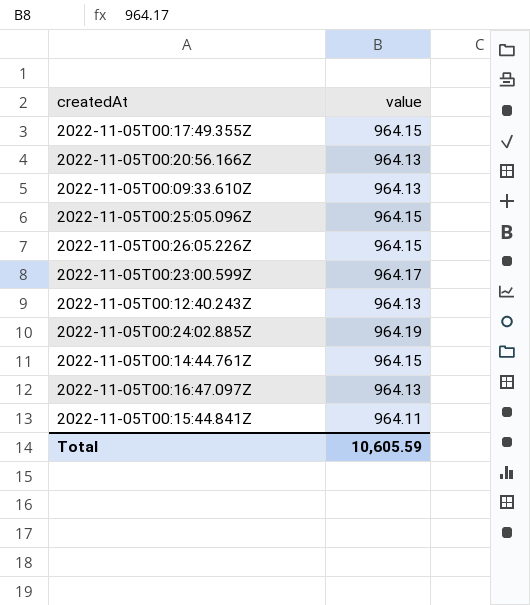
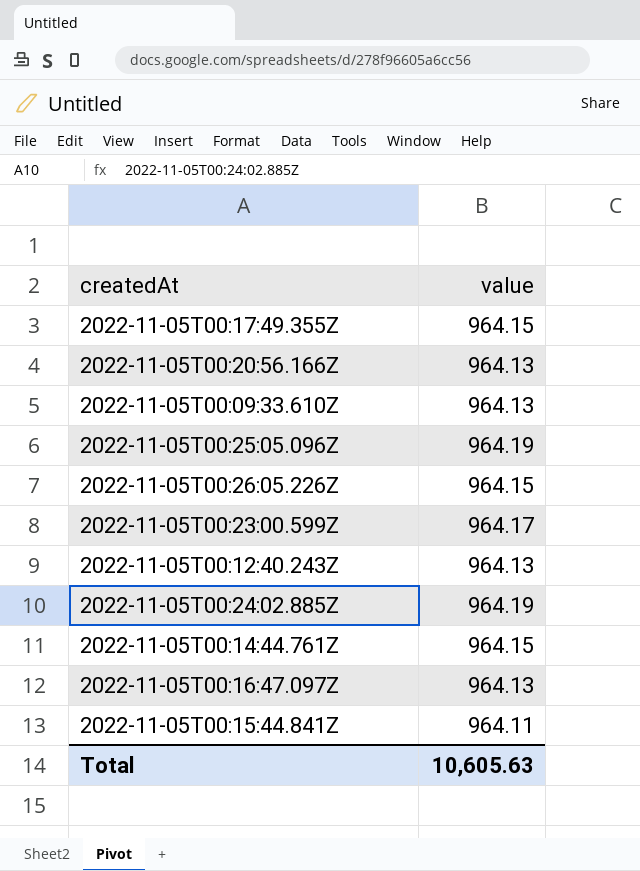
2022-11-05T00:25:05.096Z | value: 964.15 -> 964.19
Total | value: 10,605.59 -> 10,605.63

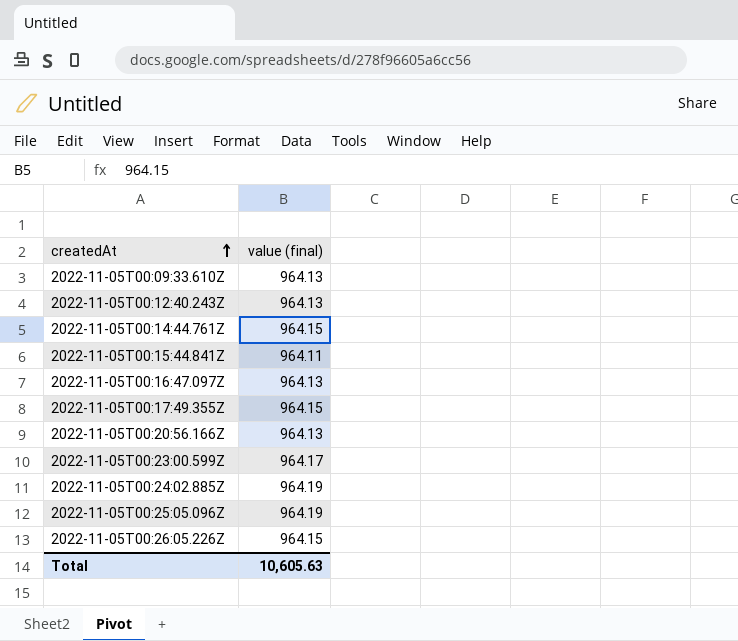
row order: none -> createdAt ascending
column name: value -> value (final)

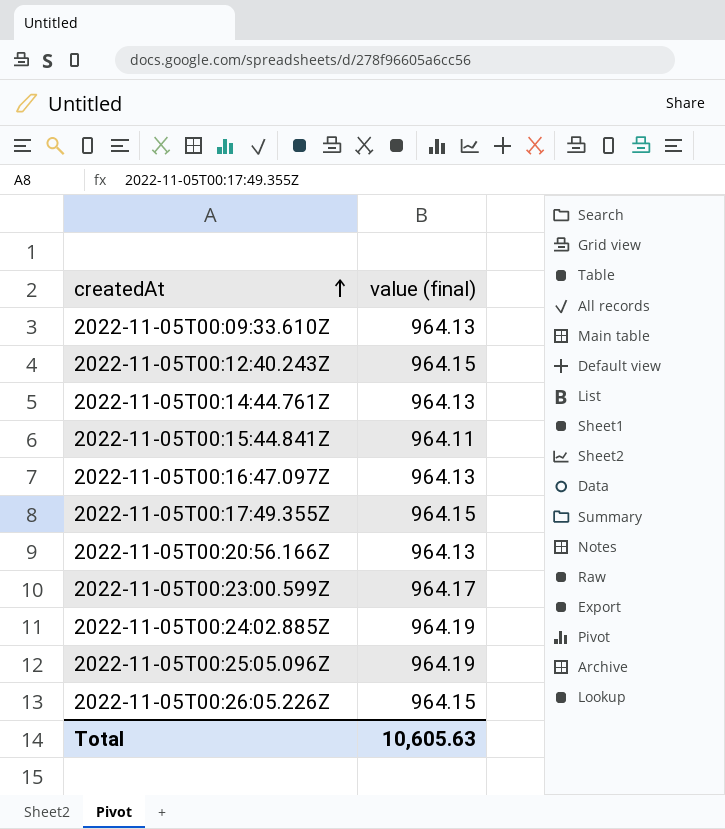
2022-11-05T00:12:40.243Z | value (final): 964.13 -> 964.15
2022-11-05T00:14:44.761Z | value (final): 964.15 -> 964.13

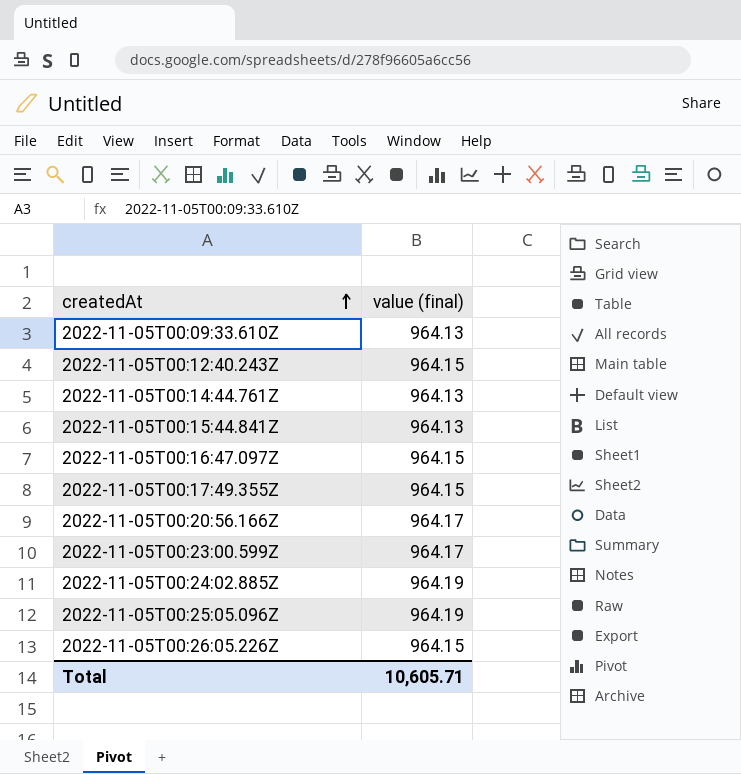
2022-11-05T00:15:44.841Z | value (final): 964.11 -> 964.13
2022-11-05T00:16:47.097Z | value (final): 964.13 -> 964.15
2022-11-05T00:20:56.166Z | value (final): 964.13 -> 964.17
Total | value (final): 10,605.63 -> 10,605.71

